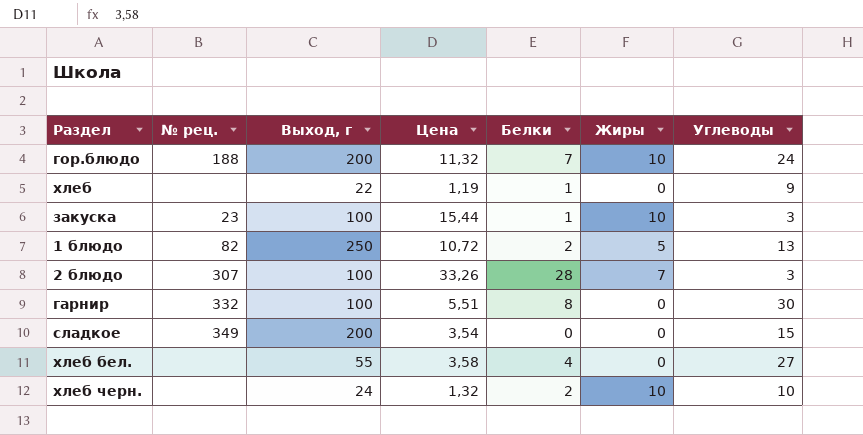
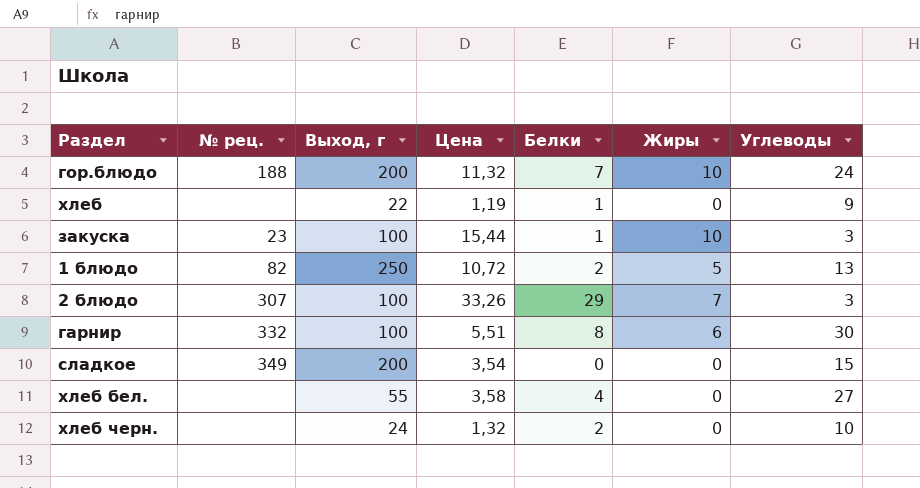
2 блюдо | Белки: 28 -> 29
гарнир | Жиры: 0 -> 6
хлеб черн. | Жиры: 10 -> 0

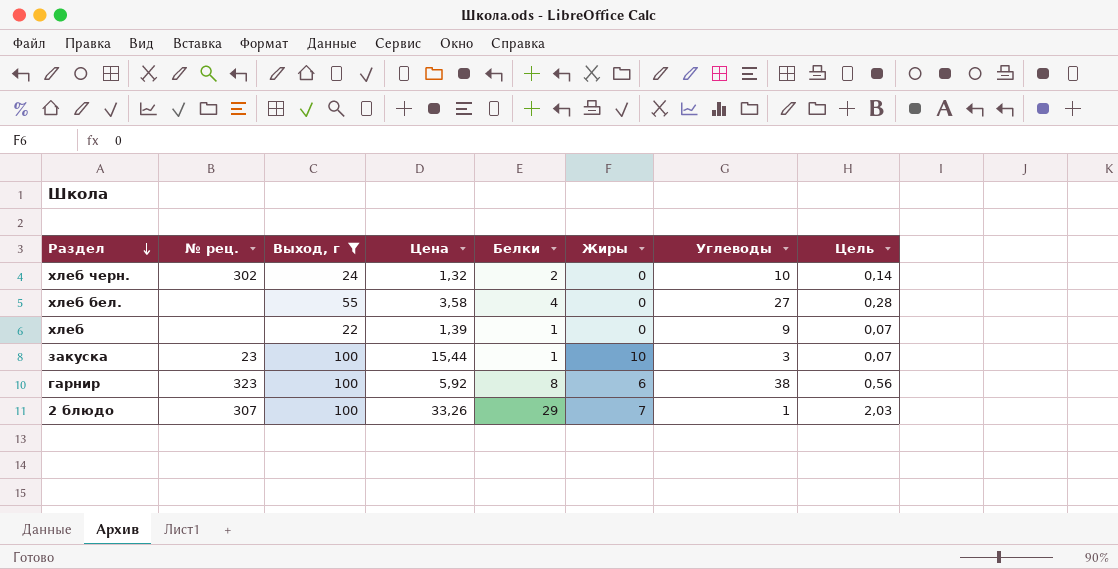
filter: none -> Выход, г <= 100
row order: none -> Раздел descending
column Цель | formula: none -> [Белки] * 0,07
хлеб черн. | № рец.: none -> 302
хлеб | Цена: 1,19 -> 1,39
гарнир | № рец.: 332 -> 323
гарнир | Цена: 5,51 -> 5,92
гарнир | Углеводы: 30 -> 38
2 блюдо | Углеводы: 3 -> 1

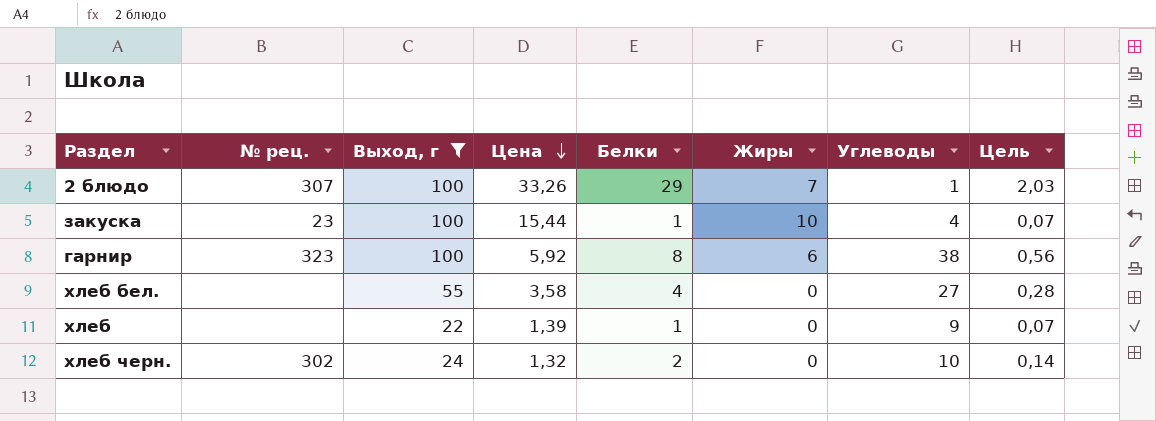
row order: Раздел descending -> Цена descending
закуска | Углеводы: 3 -> 4

